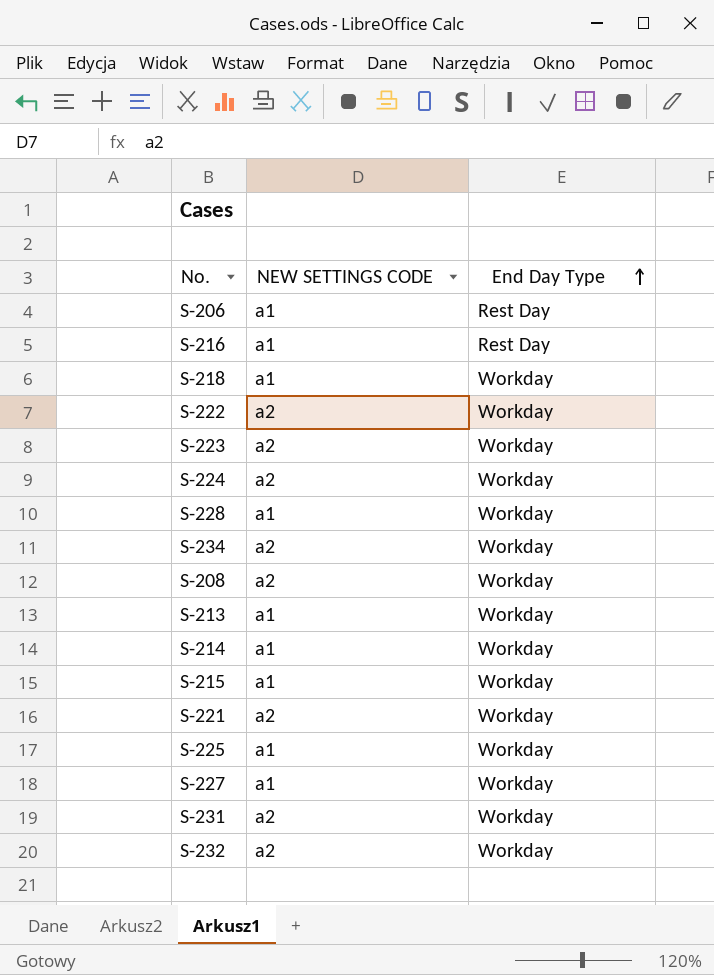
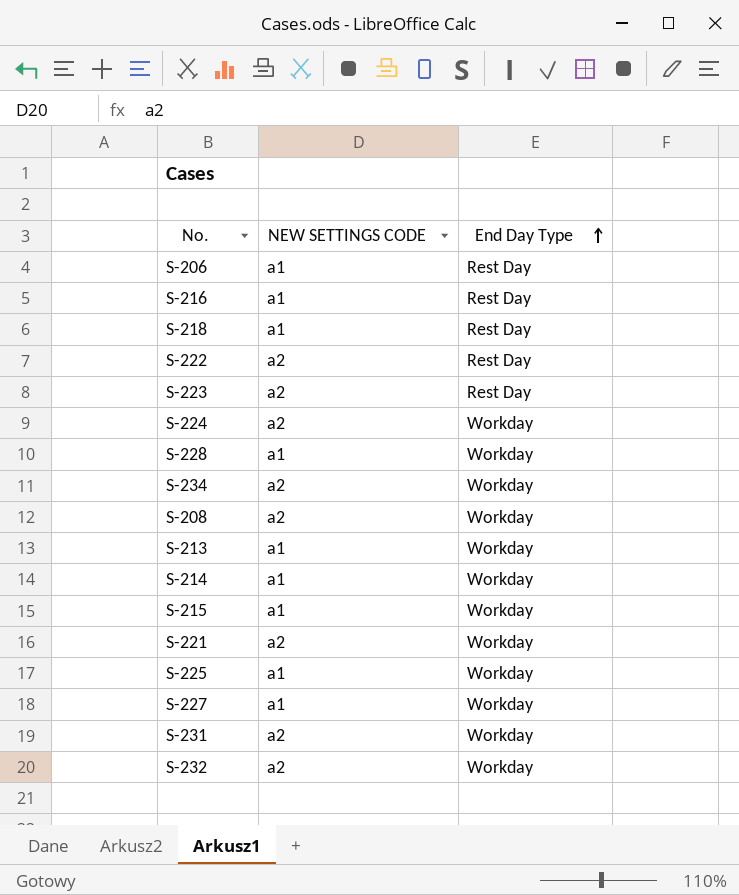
S-218 | End Day Type: Workday -> Rest Day
S-222 | End Day Type: Workday -> Rest Day
S-223 | End Day Type: Workday -> Rest Day

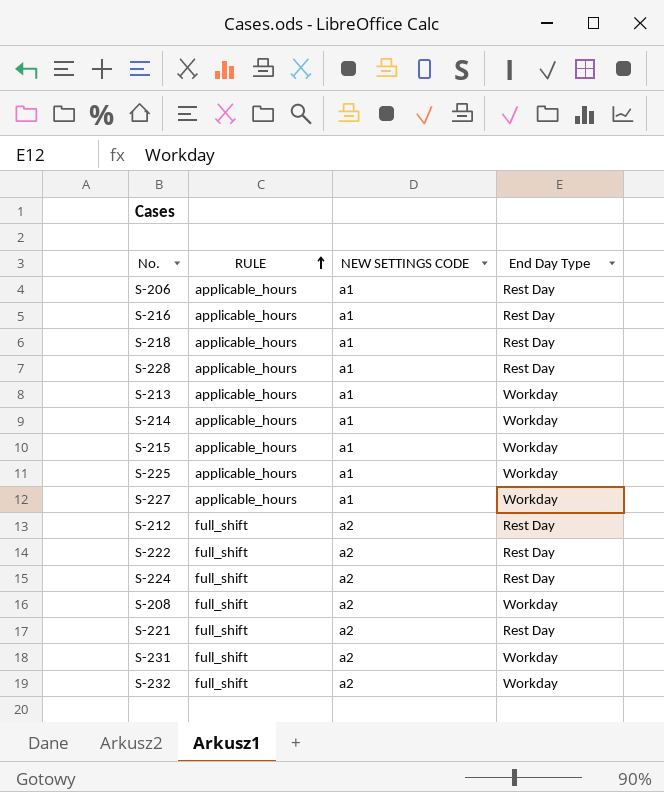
row order: End Day Type ascending -> RULE ascending
column RULE | position: none -> 2
row S-223: a2 | Rest Day -> none
row S-234: a2 | Workday -> none
S-228 | End Day Type: Workday -> Rest Day
row S-212: none -> full_shift | a2 | Rest Day
S-224 | End Day Type: Workday -> Rest Day
S-221 | End Day Type: Workday -> Rest Day

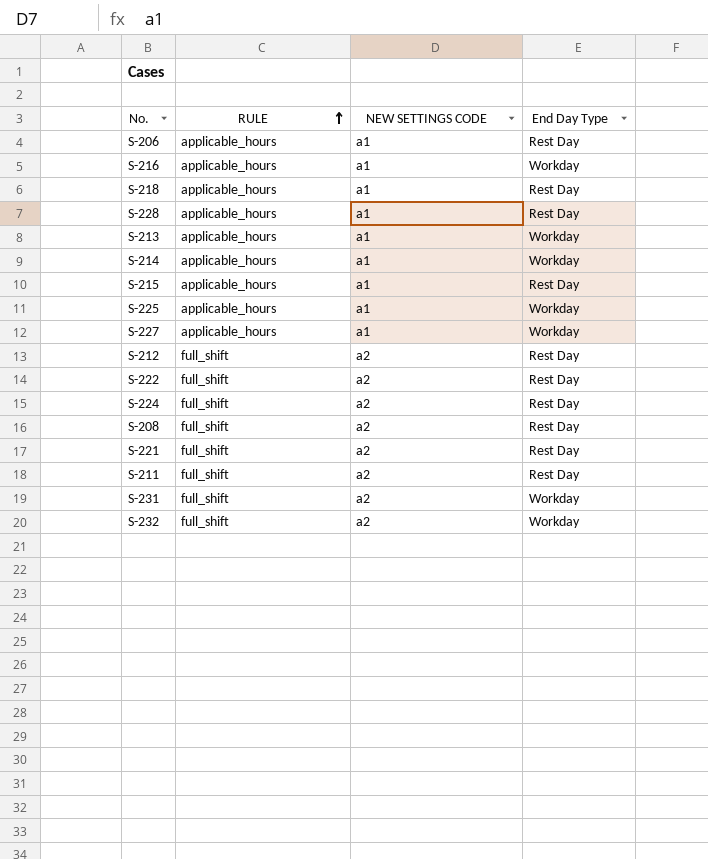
S-216 | End Day Type: Rest Day -> Workday
S-215 | End Day Type: Workday -> Rest Day
S-208 | End Day Type: Workday -> Rest Day
row S-211: none -> full_shift | a2 | Rest Day

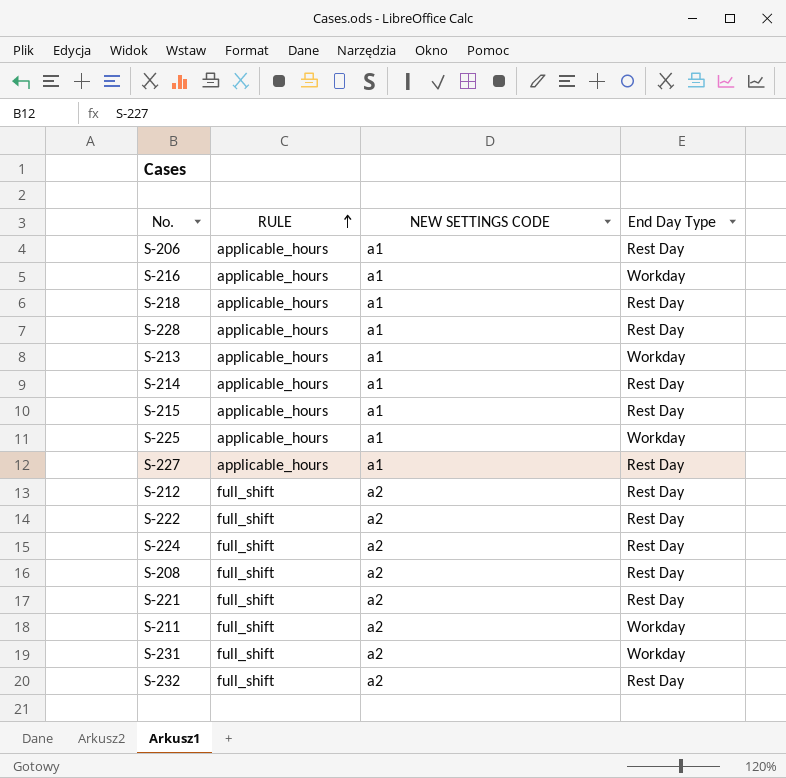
S-214 | End Day Type: Workday -> Rest Day
S-227 | End Day Type: Workday -> Rest Day
S-211 | End Day Type: Rest Day -> Workday
S-232 | End Day Type: Workday -> Rest Day

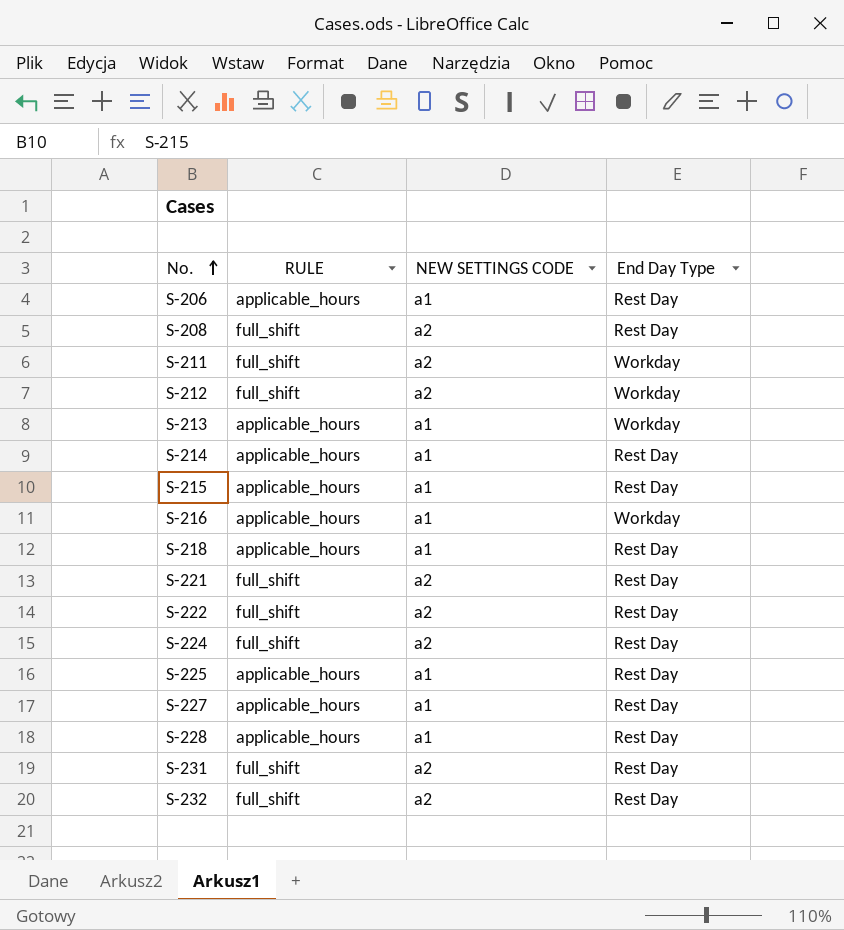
row order: RULE ascending -> No. ascending
S-212 | End Day Type: Rest Day -> Workday
S-225 | End Day Type: Workday -> Rest Day
S-231 | End Day Type: Workday -> Rest Day

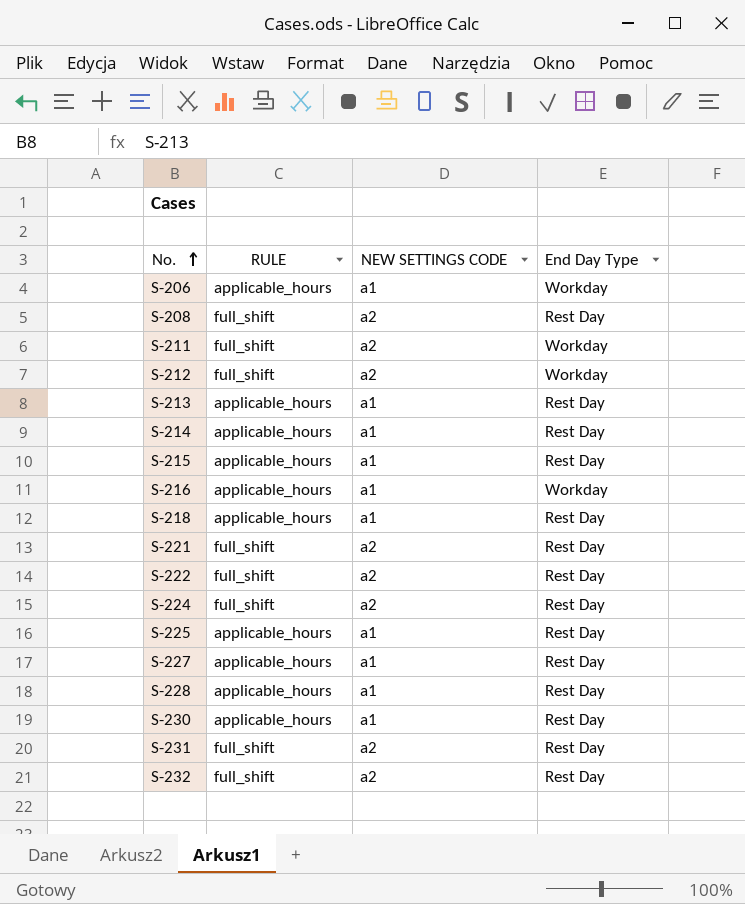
S-206 | End Day Type: Rest Day -> Workday
S-213 | End Day Type: Workday -> Rest Day
row S-230: none -> applicable_hours | a1 | Rest Day

